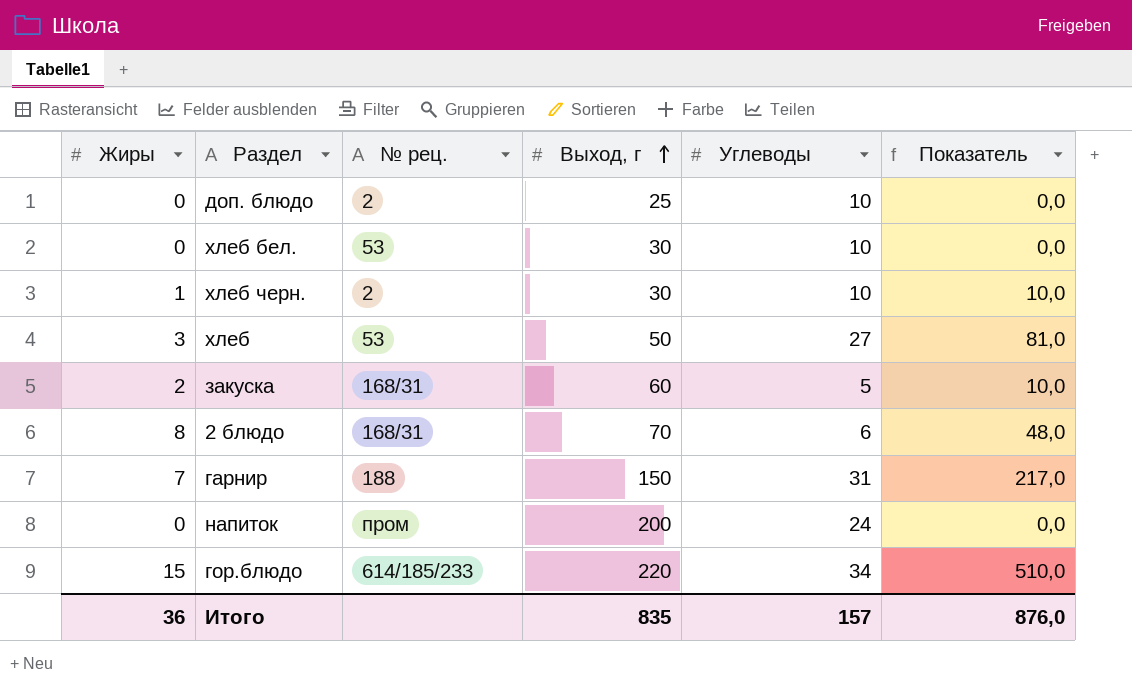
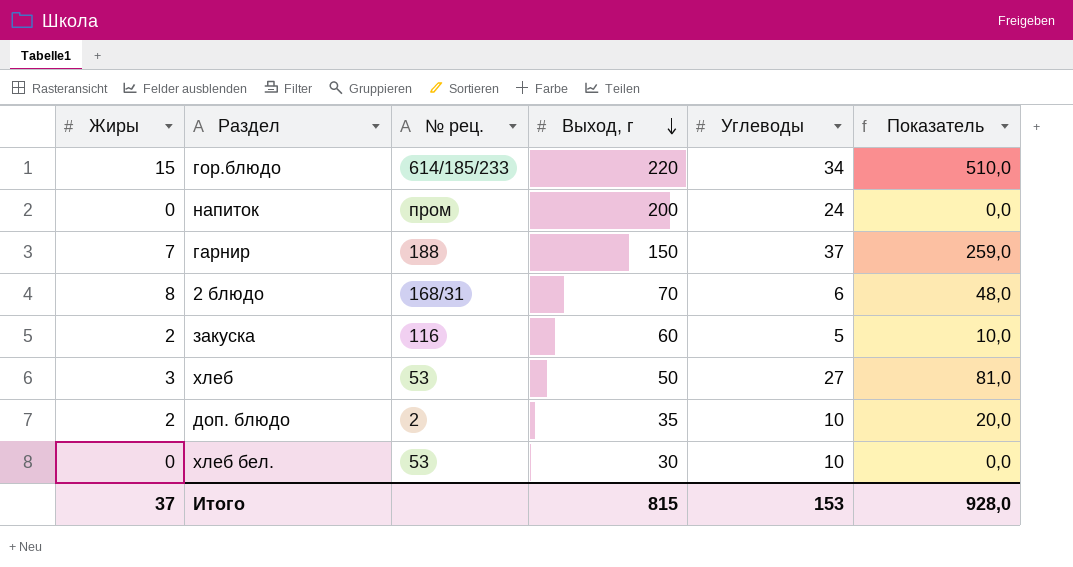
row order: Выход, г ascending -> Выход, г descending
row хлеб черн.: 1 | 2 | 30 | 10 | 10,0 -> none
гарнир | Углеводы: 31 -> 37
гарнир | Показатель: 217,0 -> 259,0
закуска | № рец.: 168/31 -> 116
доп. блюдо | Жиры: 0 -> 2
доп. блюдо | Выход, г: 25 -> 35
доп. блюдо | Показатель: 0,0 -> 20,0
Итого | Жиры: 36 -> 37
Итого | Выход, г: 835 -> 815
Итого | Углеводы: 157 -> 153
Итого | Показатель: 876,0 -> 928,0

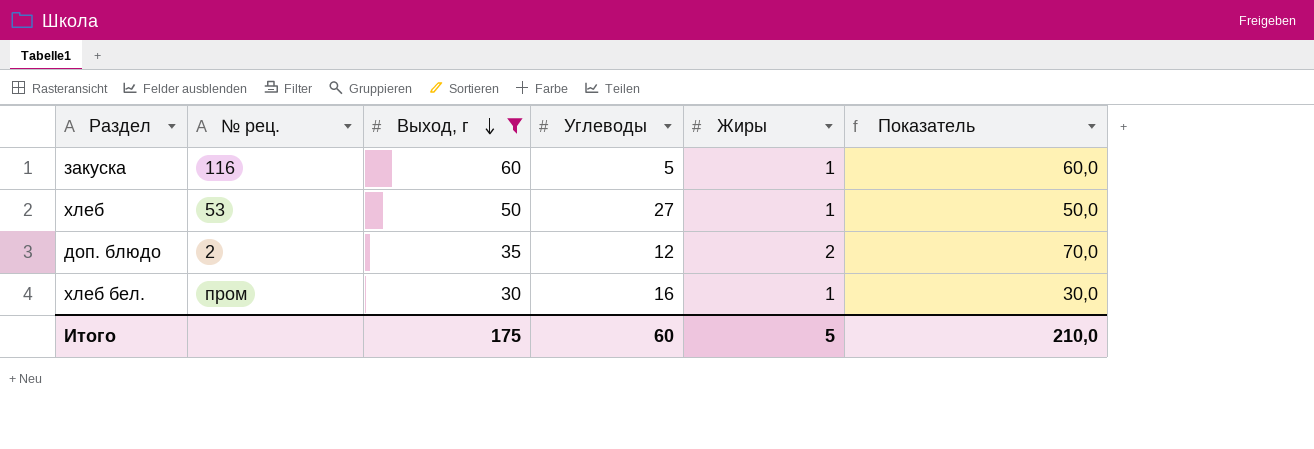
filter: none -> Выход, г <= 60
column Жиры | position: 1 -> 5
column Показатель | formula: [Жиры] * [Углеводы] -> [Выход, г] * [Жиры]
закуска | Жиры: 2 -> 1
хлеб | Жиры: 3 -> 1
доп. блюдо | Углеводы: 10 -> 12
хлеб бел. | № рец.: 53 -> пром
хлеб бел. | Углеводы: 10 -> 16
хлеб бел. | Жиры: 0 -> 1
Итого | Выход, г: 815 -> 175
Итого | Углеводы: 153 -> 60
Итого | Жиры: 37 -> 5
Итого | Показатель: 928,0 -> 210,0

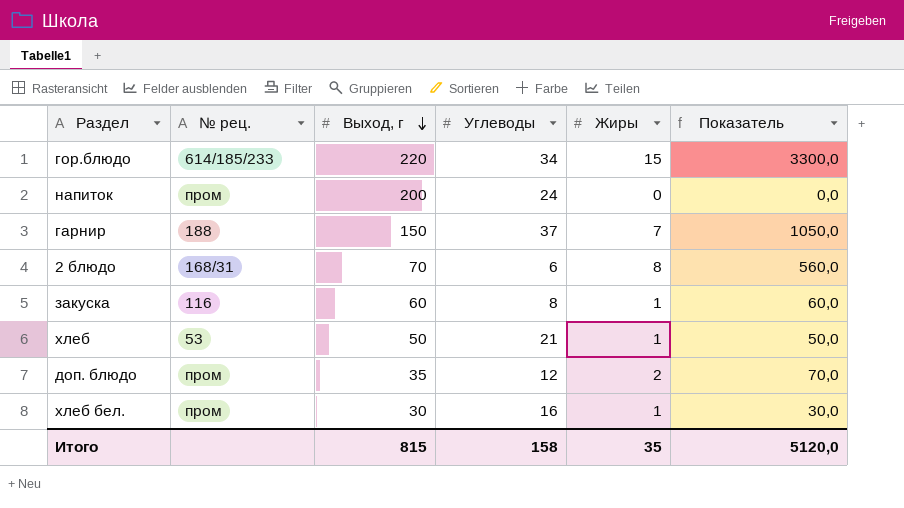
filter: Выход, г <= 60 -> none
закуска | Углеводы: 5 -> 8
хлеб | Углеводы: 27 -> 21
доп. блюдо | № рец.: 2 -> пром
Итого | Выход, г: 175 -> 815
Итого | Углеводы: 60 -> 158
Итого | Жиры: 5 -> 35
Итого | Показатель: 210,0 -> 5120,0

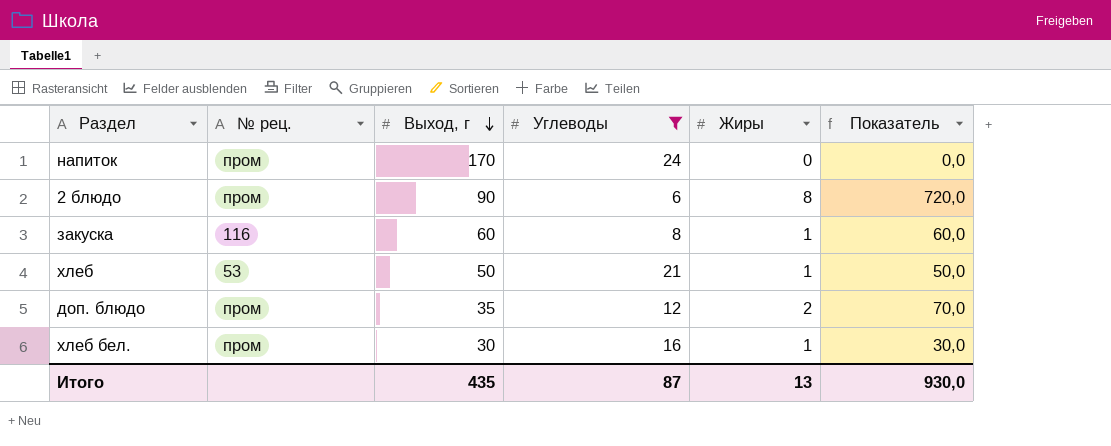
filter: none -> Углеводы <= 24
напиток | Выход, г: 200 -> 170
2 блюдо | № рец.: 168/31 -> пром
2 блюдо | Выход, г: 70 -> 90
2 блюдо | Показатель: 560,0 -> 720,0
Итого | Выход, г: 815 -> 435
Итого | Углеводы: 158 -> 87
Итого | Жиры: 35 -> 13
Итого | Показатель: 5120,0 -> 930,0

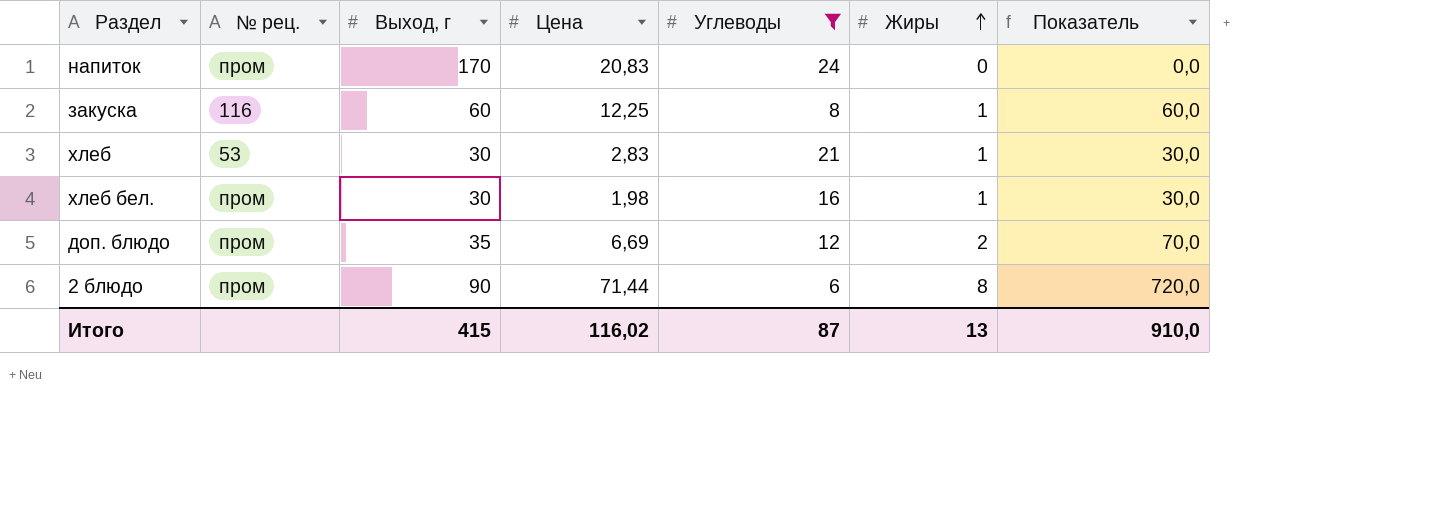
row order: Выход, г descending -> Жиры ascending
column Цена | position: none -> 4
хлеб | Выход, г: 50 -> 30
хлеб | Показатель: 50,0 -> 30,0
Итого | Выход, г: 435 -> 415
Итого | Показатель: 930,0 -> 910,0

